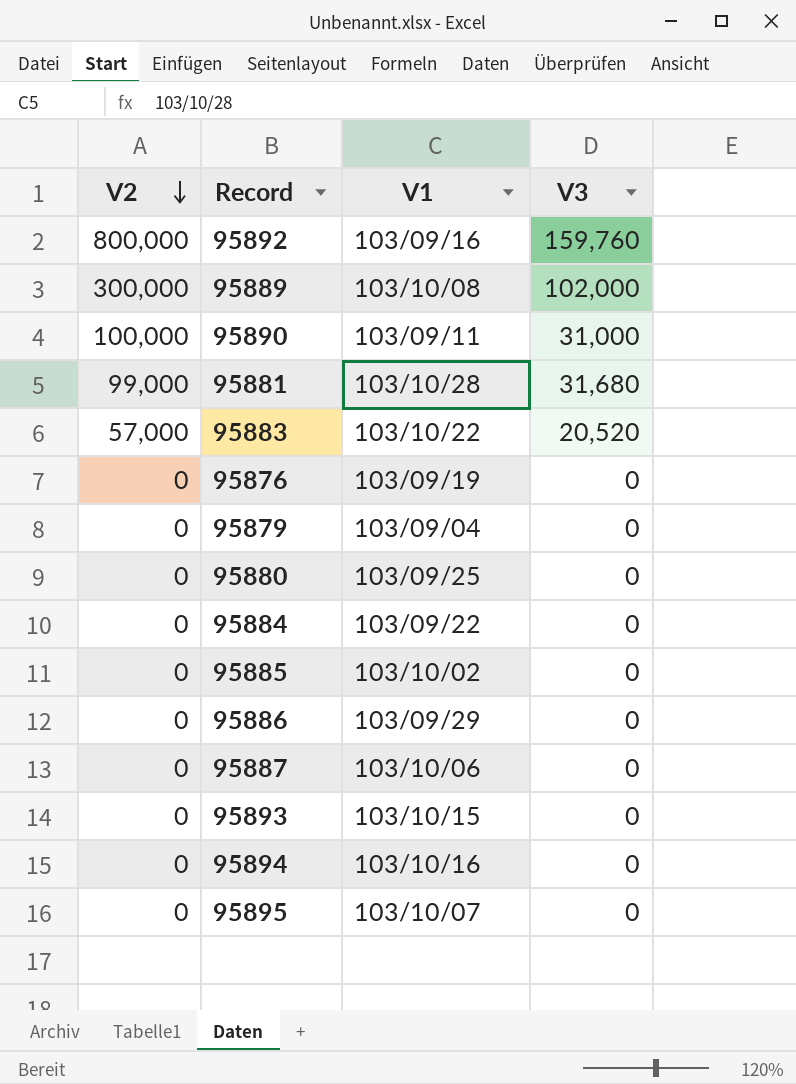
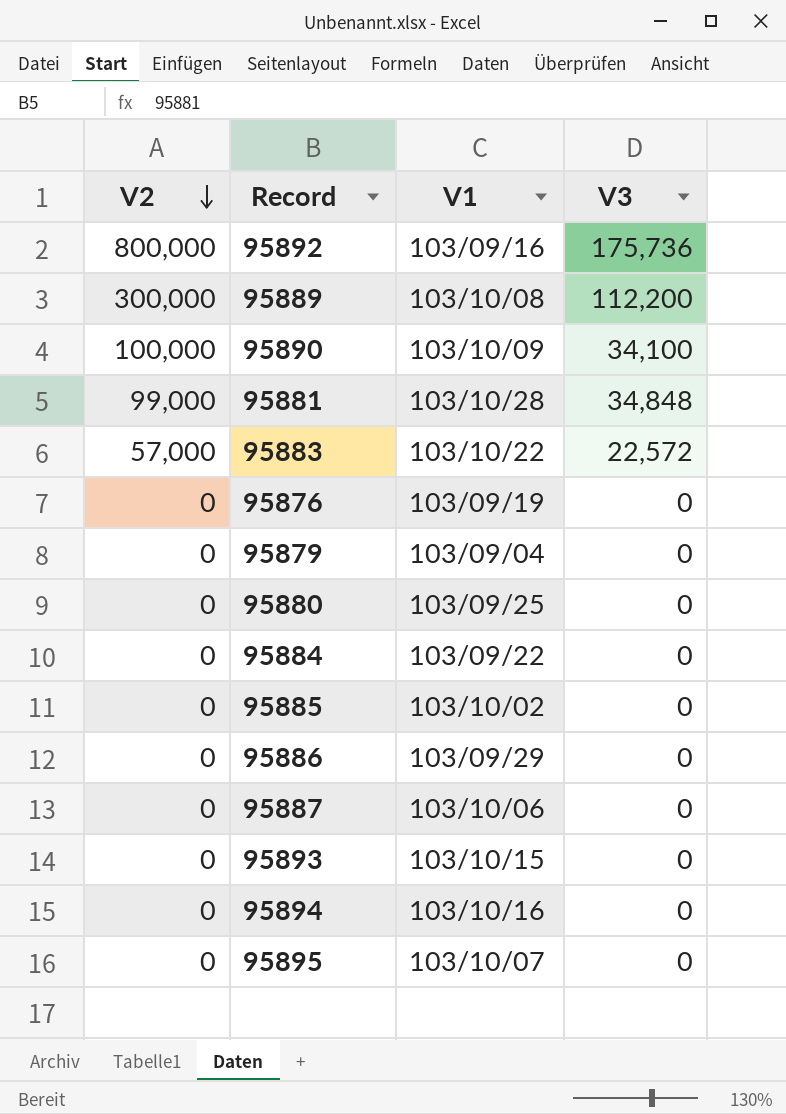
95892 | V3: 159,760 -> 175,736
95889 | V3: 102,000 -> 112,200
95890 | V1: 103/09/11 -> 103/10/09
95890 | V3: 31,000 -> 34,100
95881 | V3: 31,680 -> 34,848
95883 | V3: 20,520 -> 22,572

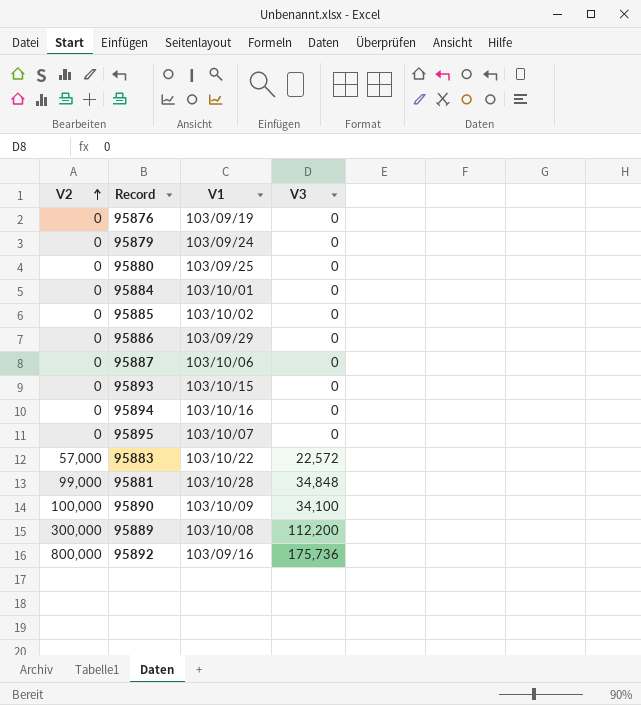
row order: V2 descending -> V2 ascending
95879 | V1: 103/09/04 -> 103/09/24
95884 | V1: 103/09/22 -> 103/10/01

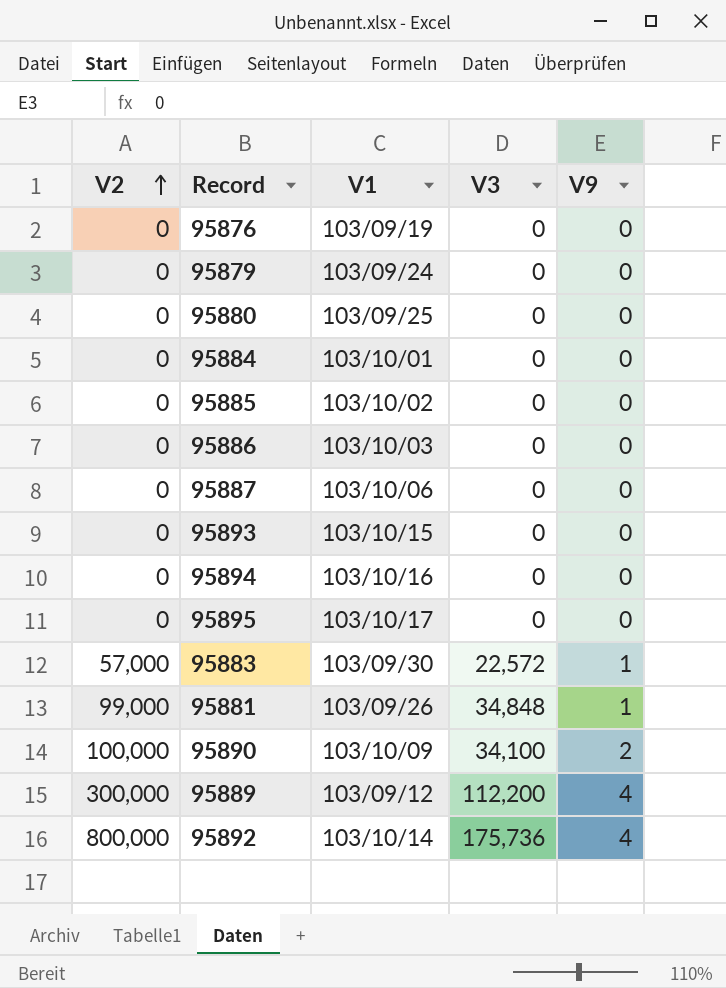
column V9 | position: none -> 5
95886 | V1: 103/09/29 -> 103/10/03
95895 | V1: 103/10/07 -> 103/10/17
95883 | V1: 103/10/22 -> 103/09/30
95881 | V1: 103/10/28 -> 103/09/26
95889 | V1: 103/10/08 -> 103/09/12
95892 | V1: 103/09/16 -> 103/10/14

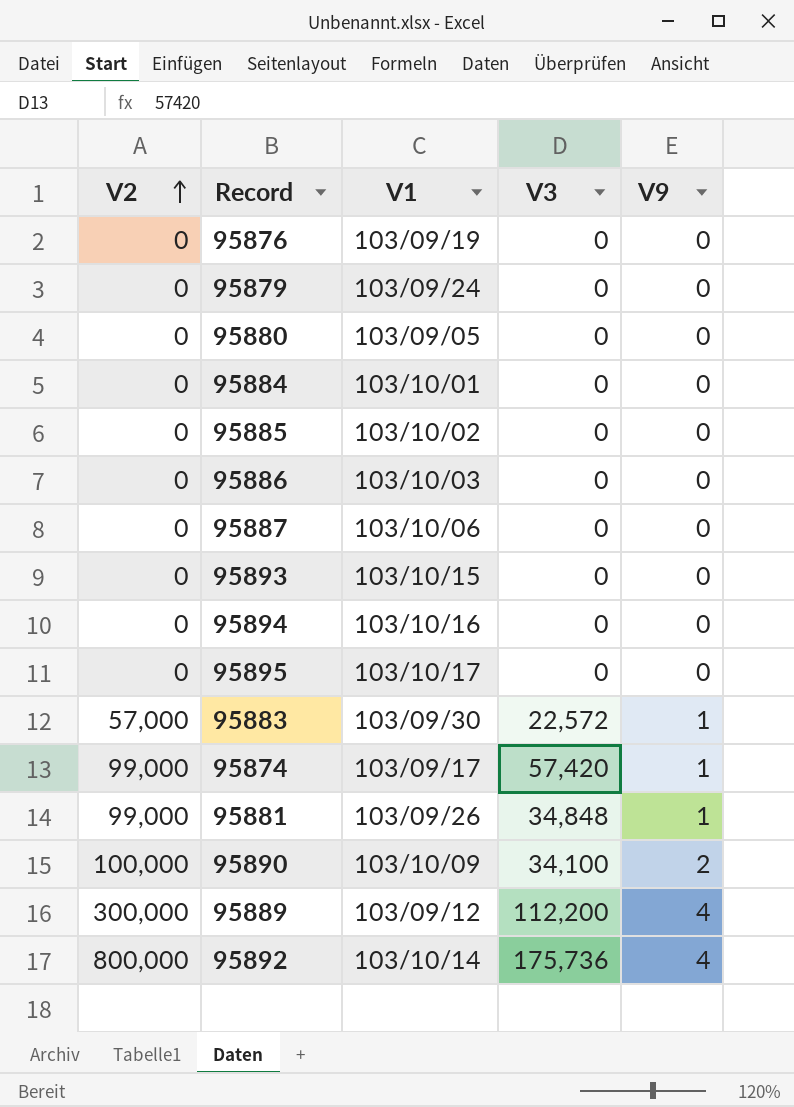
95880 | V1: 103/09/25 -> 103/09/05
row 95874: none -> 99,000 | 103/09/17 | 57,420 | 1

